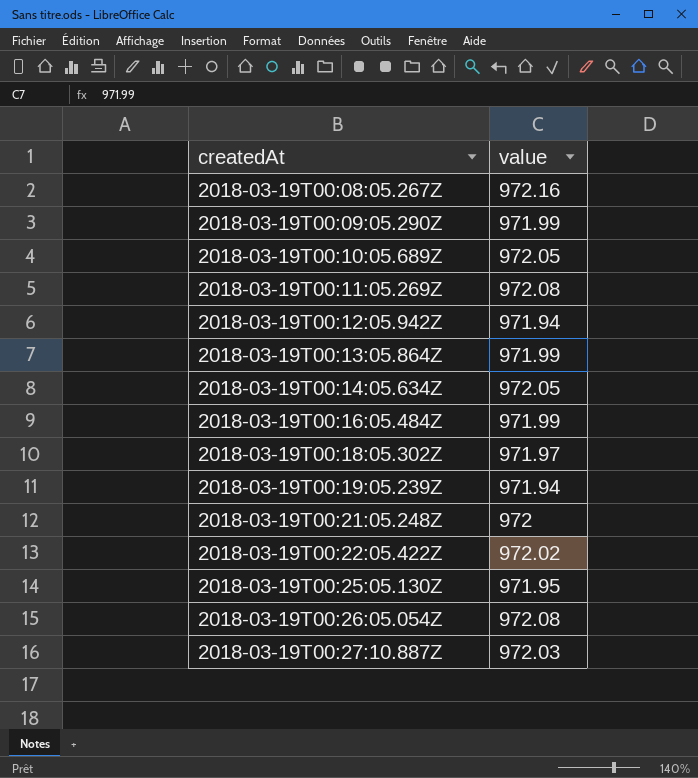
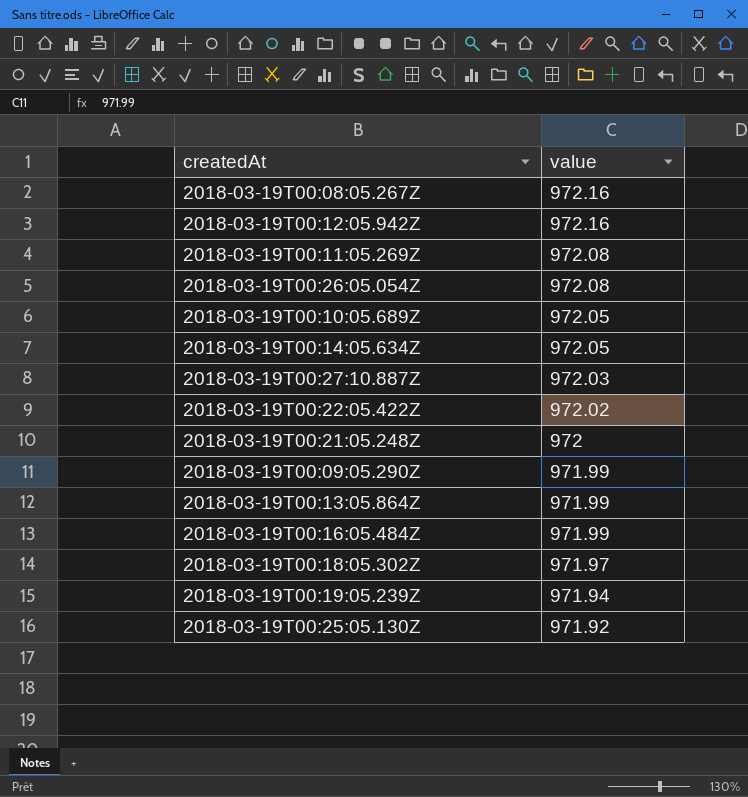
row order: createdAt ascending -> value descending
2018-03-19T00:12:05.942Z | value: 971.94 -> 972.16
2018-03-19T00:25:05.130Z | value: 971.95 -> 971.92

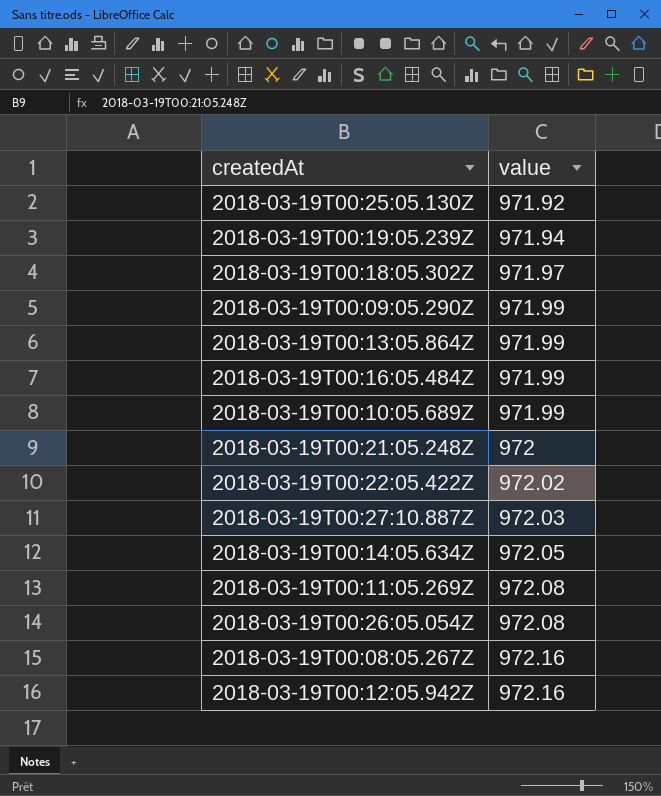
row order: value descending -> value ascending
2018-03-19T00:10:05.689Z | value: 972.05 -> 971.99

